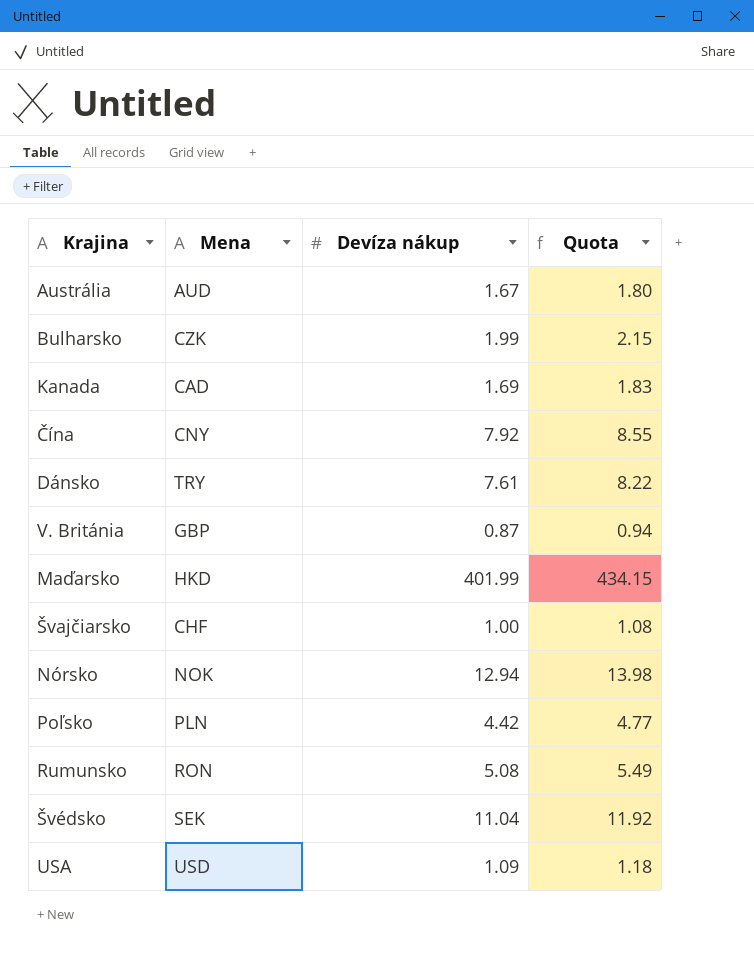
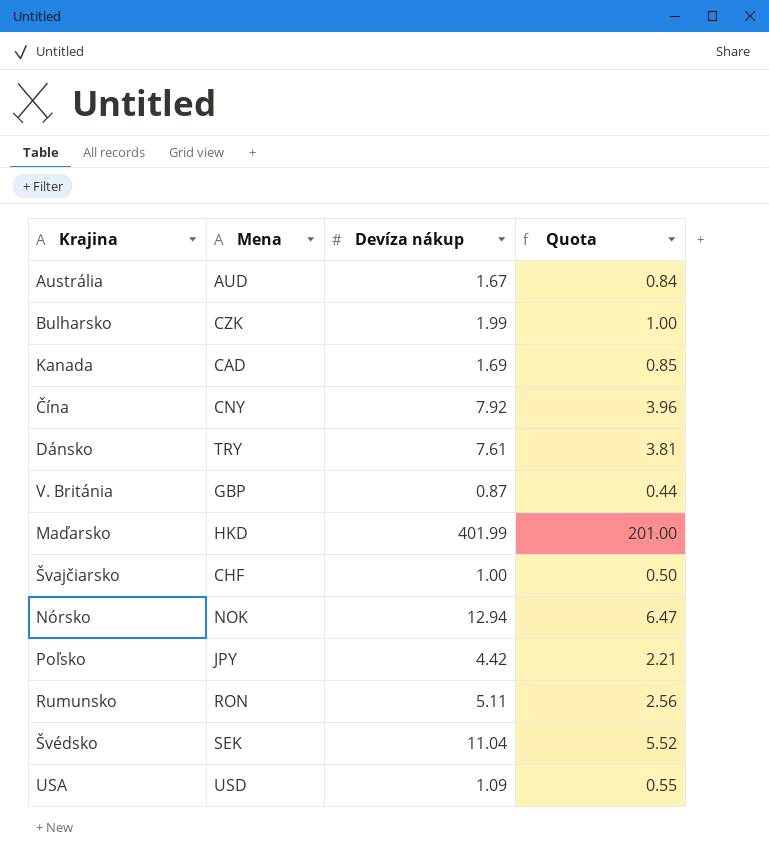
column Quota | formula: [Devíza nákup] * 1.08 -> [Devíza nákup] * 0.5
Poľsko | Mena: PLN -> JPY
Rumunsko | Devíza nákup: 5.08 -> 5.11

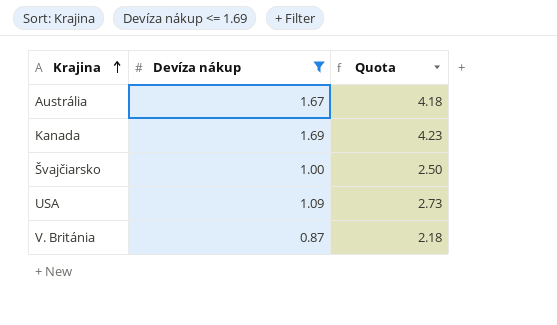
filter: none -> Devíza nákup <= 1.69
row order: none -> Krajina ascending
column Mena | position: 2 -> none
column Quota | formula: [Devíza nákup] * 0.5 -> [Devíza nákup] * 2.5

